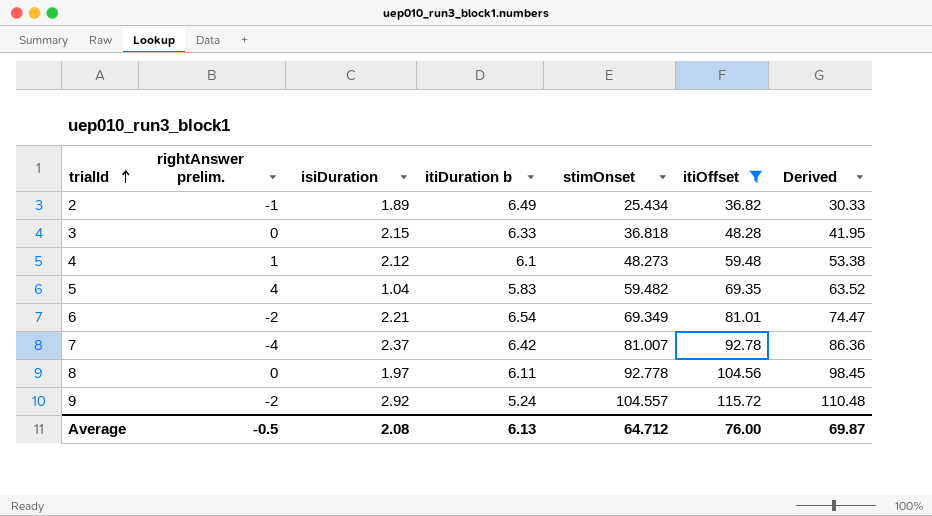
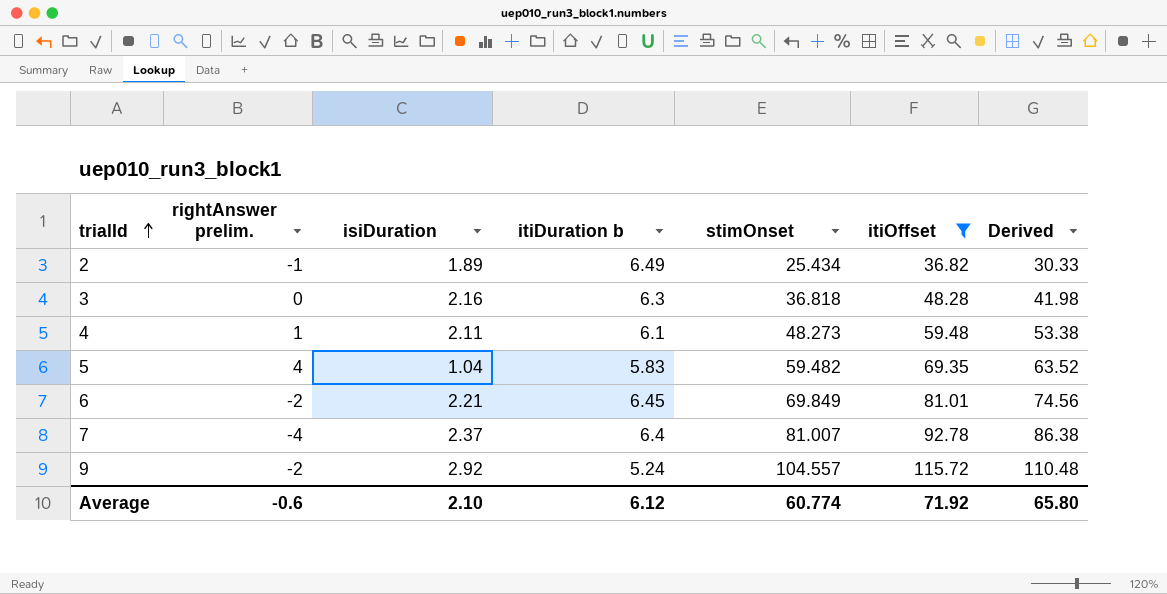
row 8: 0 | 1.97 | 6.11 | 92.778 | 104.56 | 98.45 -> none
3 | isiDuration: 2.15 -> 2.16
3 | itiDuration b: 6.33 -> 6.3
3 | Derived: 41.95 -> 41.98
4 | isiDuration: 2.12 -> 2.11
6 | itiDuration b: 6.54 -> 6.45
6 | stimOnset: 69.349 -> 69.849
6 | Derived: 74.47 -> 74.56
7 | itiDuration b: 6.42 -> 6.4
7 | Derived: 86.36 -> 86.38
Average | rightAnswer prelim.: -0.5 -> -0.6
Average | isiDuration: 2.08 -> 2.10
Average | itiDuration b: 6.13 -> 6.12
Average | stimOnset: 64.712 -> 60.774
Average | itiOffset: 76.00 -> 71.92
Average | Derived: 69.87 -> 65.80

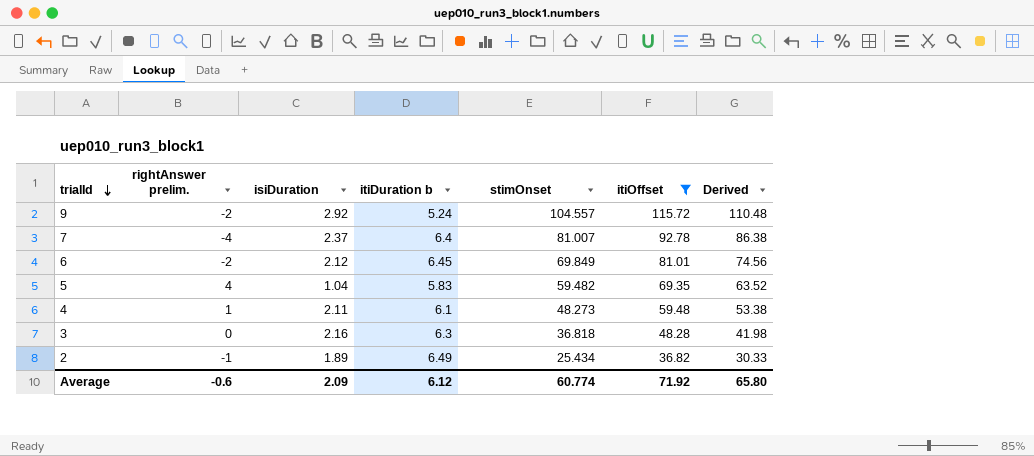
row order: trialId ascending -> trialId descending
6 | isiDuration: 2.21 -> 2.12
Average | isiDuration: 2.10 -> 2.09

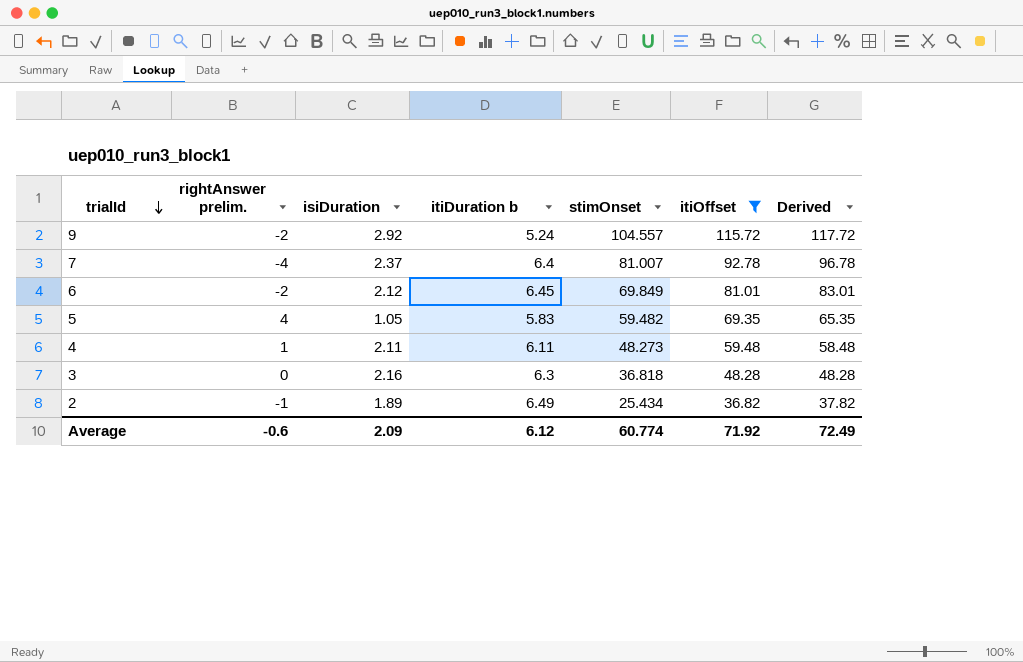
column Derived | formula: [itiOffset] - [itiDuration b] -> [itiOffset] - [rightAnswer prelim.]
5 | isiDuration: 1.04 -> 1.05
4 | itiDuration b: 6.1 -> 6.11
Average | Derived: 65.80 -> 72.49

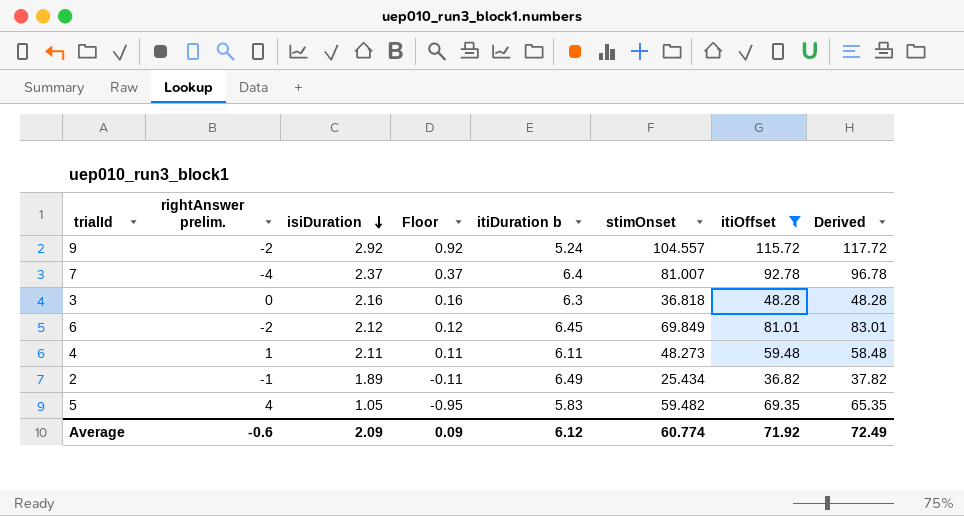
row order: trialId descending -> isiDuration descending
column Floor | formula: none -> [isiDuration] - 2

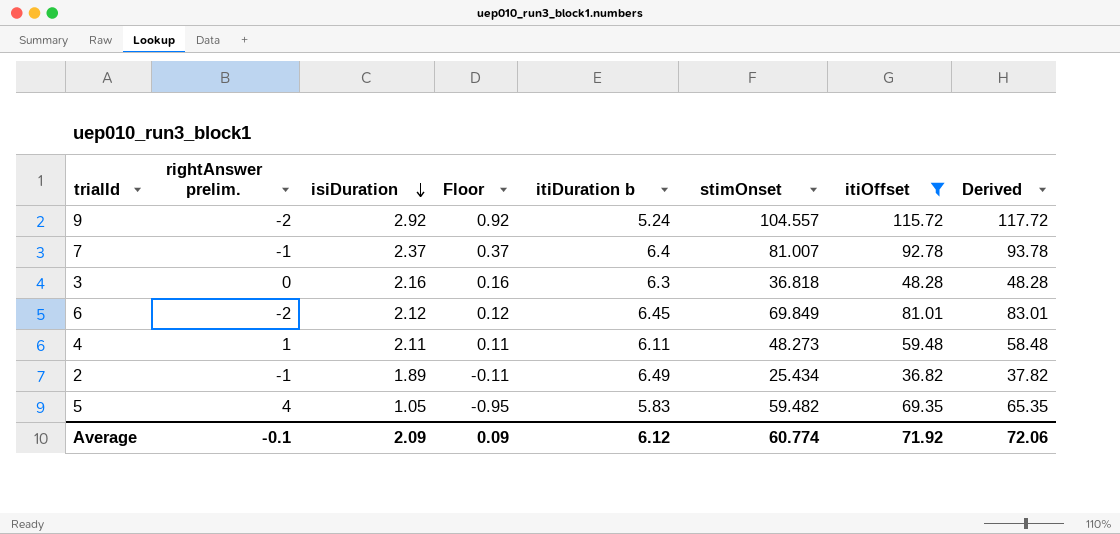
7 | rightAnswer prelim.: -4 -> -1
7 | Derived: 96.78 -> 93.78
Average | rightAnswer prelim.: -0.6 -> -0.1
Average | Derived: 72.49 -> 72.06

